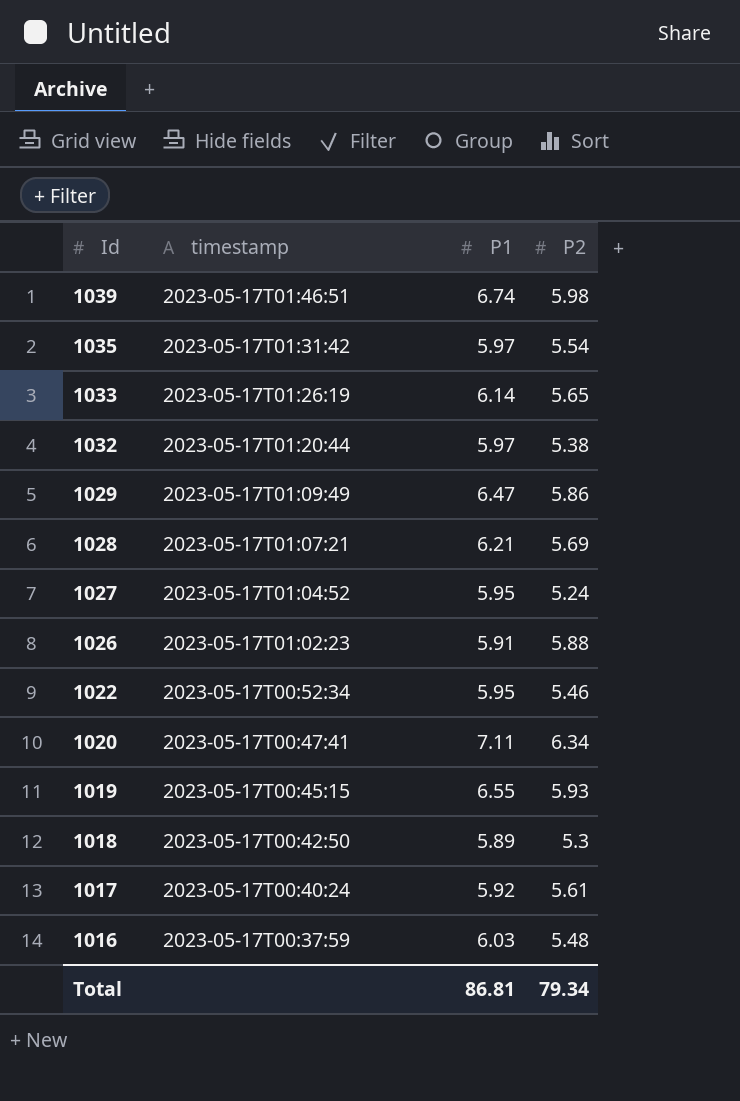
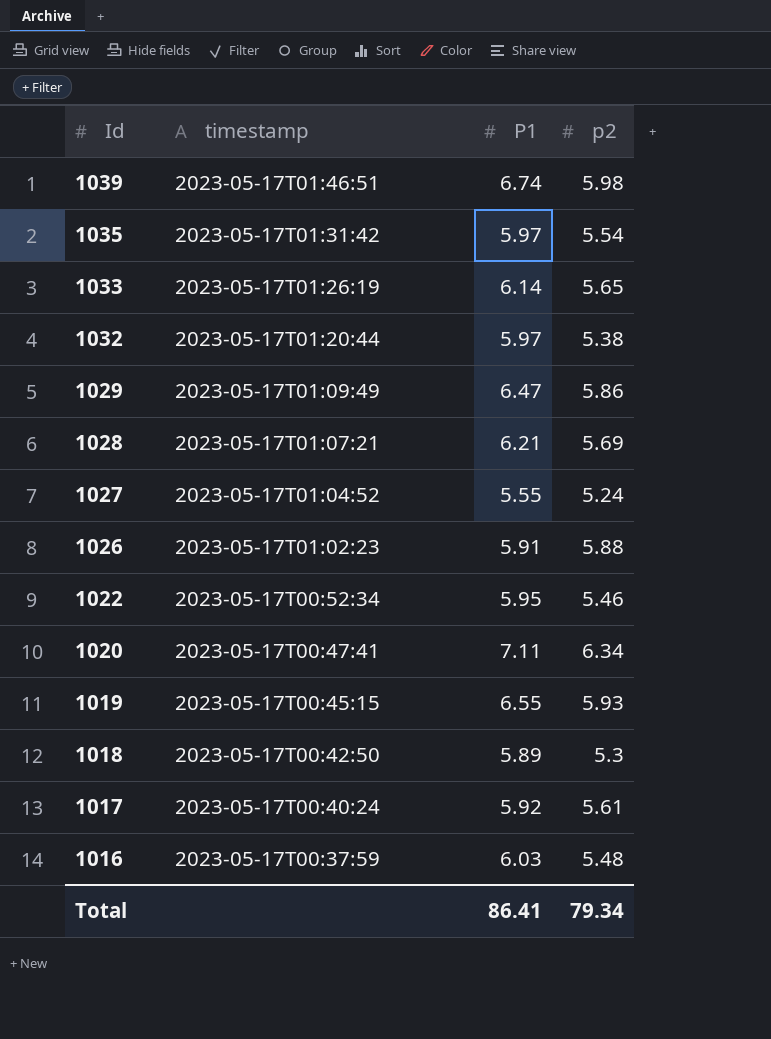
column name: P2 -> p2
1027 | P1: 5.95 -> 5.55
Total | P1: 86.81 -> 86.41

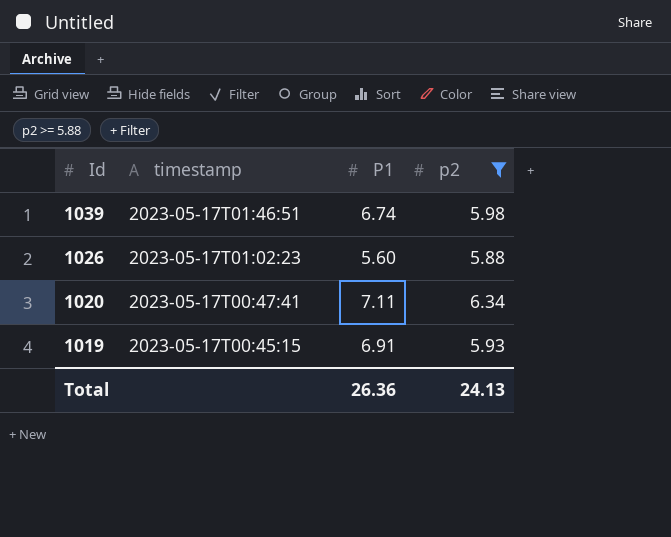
filter: none -> p2 >= 5.88
1026 | P1: 5.91 -> 5.60
1019 | P1: 6.55 -> 6.91
Total | P1: 86.41 -> 26.36
Total | p2: 79.34 -> 24.13

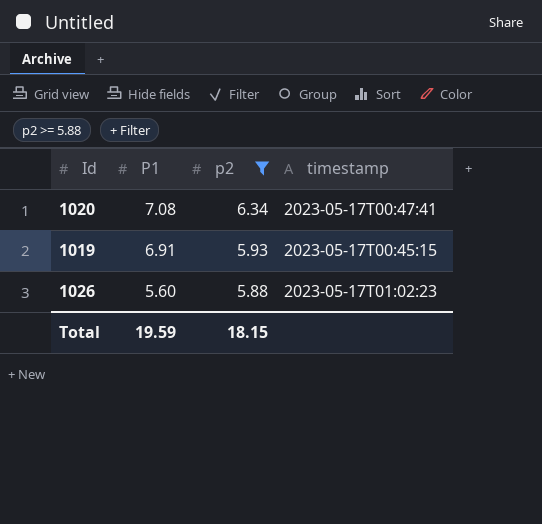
row order: Id descending -> P1 descending
column timestamp | position: 2 -> 4
row 1039: 2023-05-17T01:46:51 | 6.74 | 5.98 -> none
1020 | P1: 7.11 -> 7.08
Total | P1: 26.36 -> 19.59
Total | p2: 24.13 -> 18.15

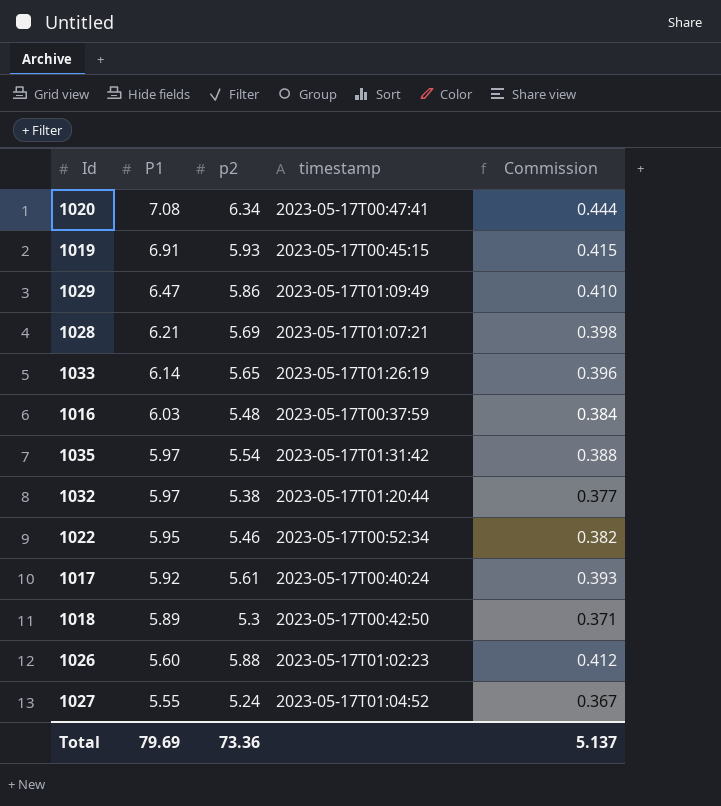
filter: p2 >= 5.88 -> none
column Commission | formula: none -> [p2] * 0.07
Total | P1: 19.59 -> 79.69
Total | p2: 18.15 -> 73.36

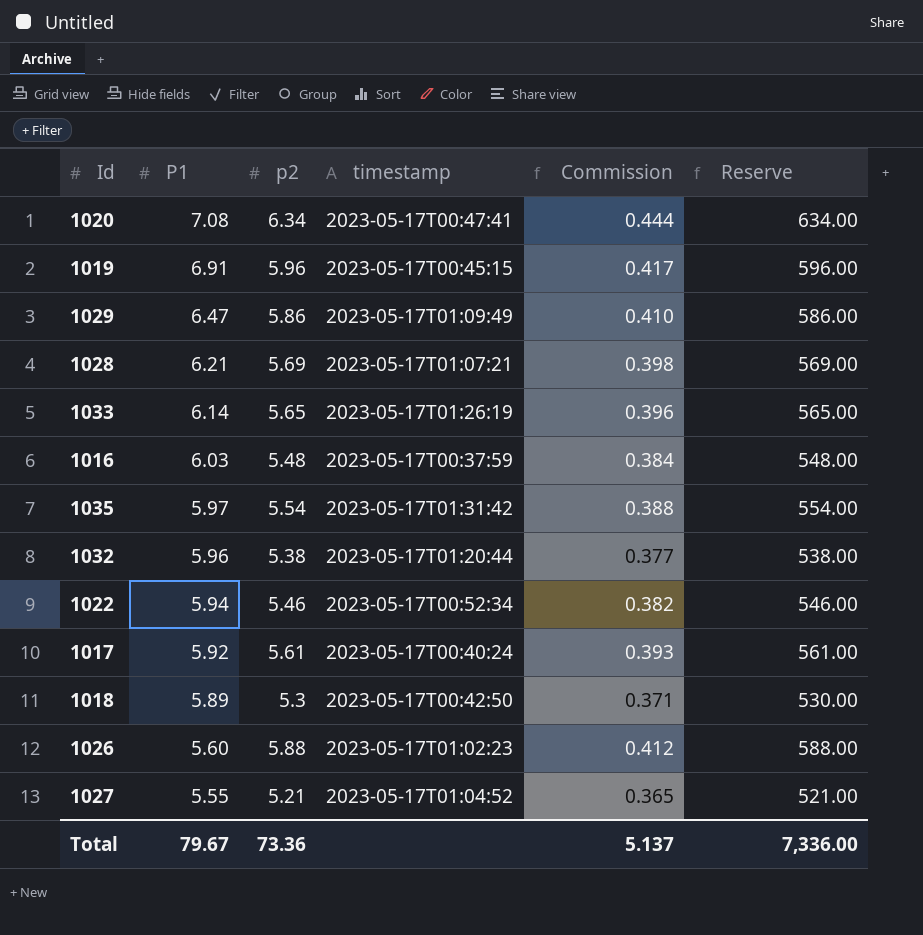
column Reserve | formula: none -> [p2] * 100
1019 | p2: 5.93 -> 5.96
1019 | Commission: 0.415 -> 0.417
1032 | P1: 5.97 -> 5.96
1022 | P1: 5.95 -> 5.94
1027 | p2: 5.24 -> 5.21
1027 | Commission: 0.367 -> 0.365
Total | P1: 79.69 -> 79.67

